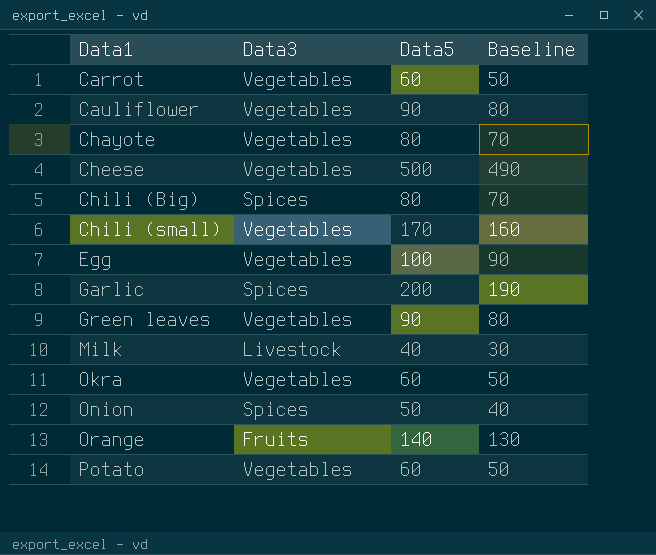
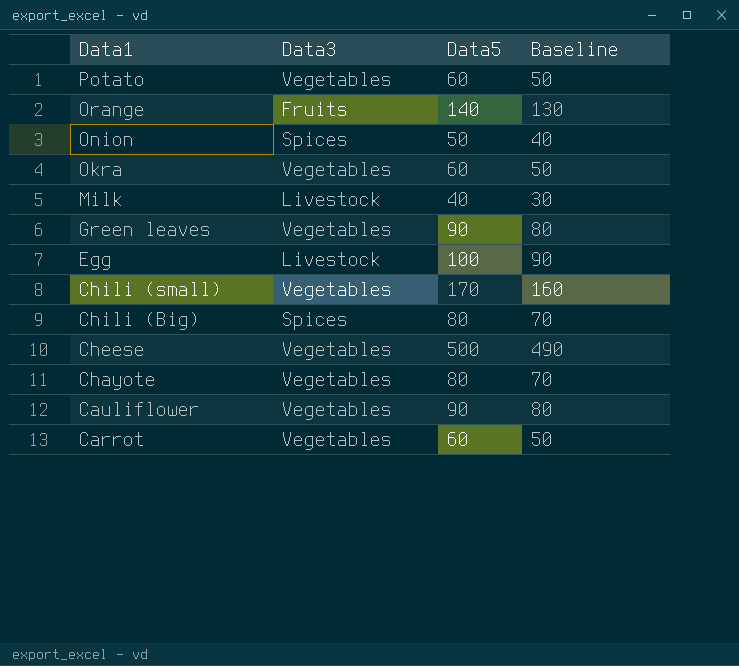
row order: Data1 ascending -> Data1 descending
row Garlic: Spices | 200 | 190 -> none
Egg | Data3: Vegetables -> Livestock

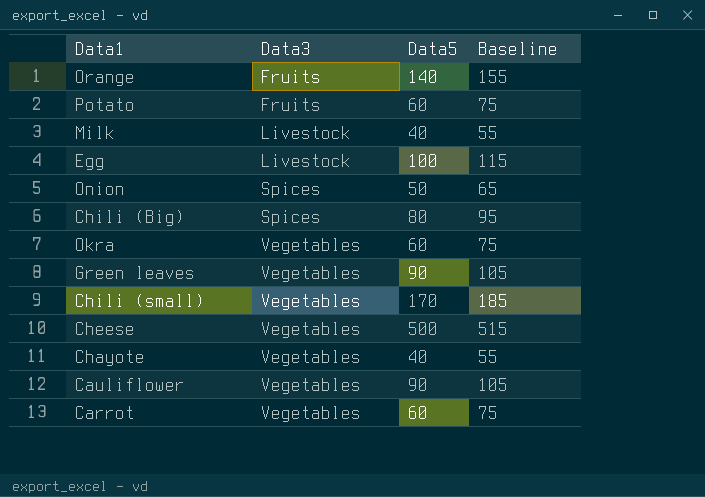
row order: Data1 descending -> Data3 ascending
column Baseline | formula: [Data5] - 10 -> [Data5] + 15
Potato | Data3: Vegetables -> Fruits
Chayote | Data5: 80 -> 40

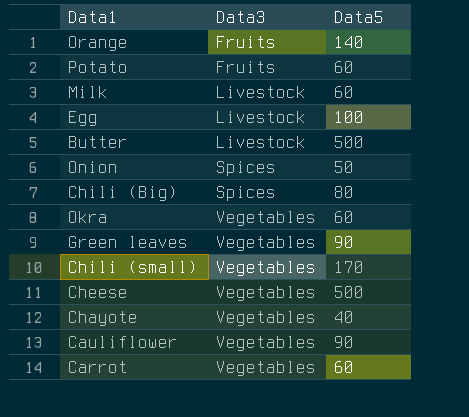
column Baseline | formula: [Data5] + 15 -> none
Milk | Data5: 40 -> 60
row Butter: none -> Livestock | 500

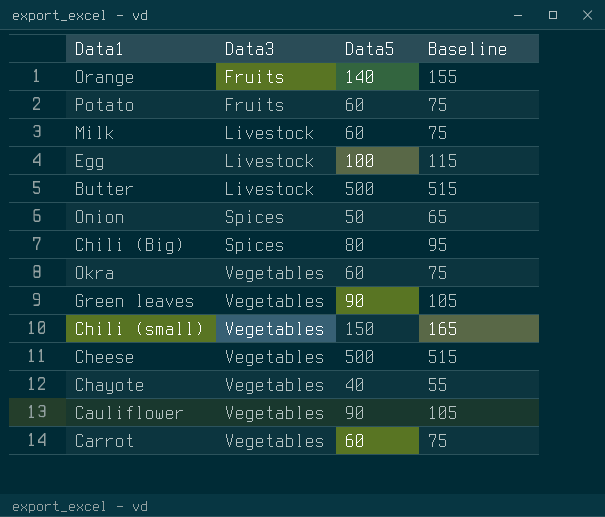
column Baseline | formula: none -> [Data5] + 15
Chili (small) | Data5: 170 -> 150

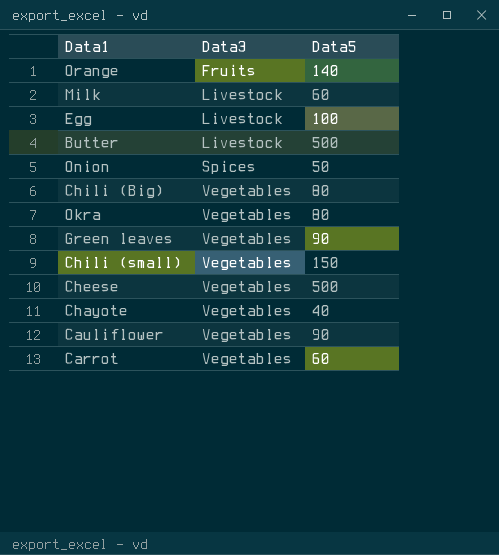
column Baseline | formula: [Data5] + 15 -> none
row Potato: Fruits | 60 | 75 -> none
Chili (Big) | Data3: Spices -> Vegetables
Okra | Data5: 60 -> 80

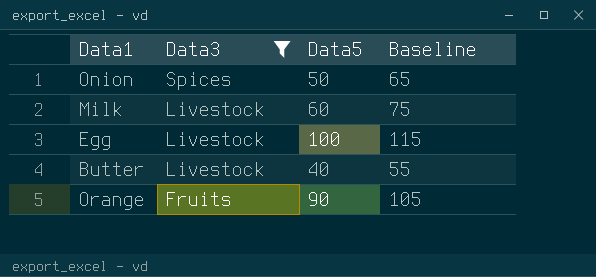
filter: none -> Data3 != Vegetables
row order: Data3 ascending -> Data3 descending
column Baseline | formula: none -> [Data5] + 15
Butter | Data5: 500 -> 40
Orange | Data5: 140 -> 90

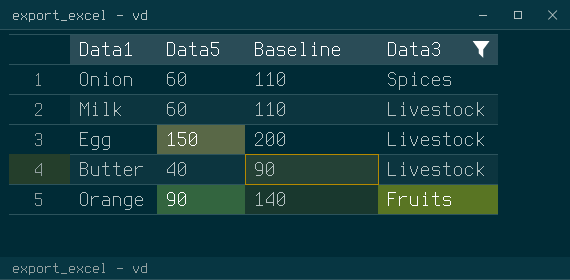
column Baseline | formula: [Data5] + 15 -> [Data5] + 50
column Data3 | position: 2 -> 4
Onion | Data5: 50 -> 60
Egg | Data5: 100 -> 150

